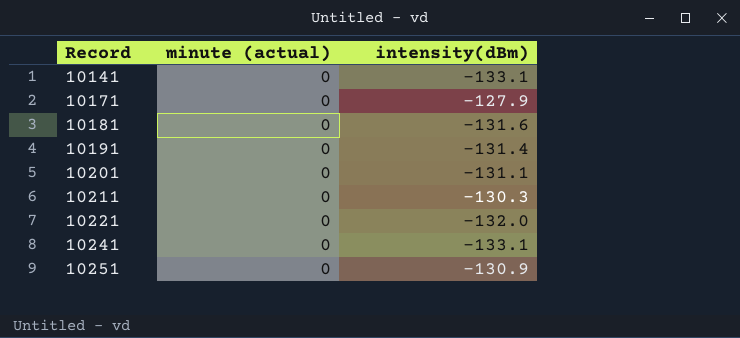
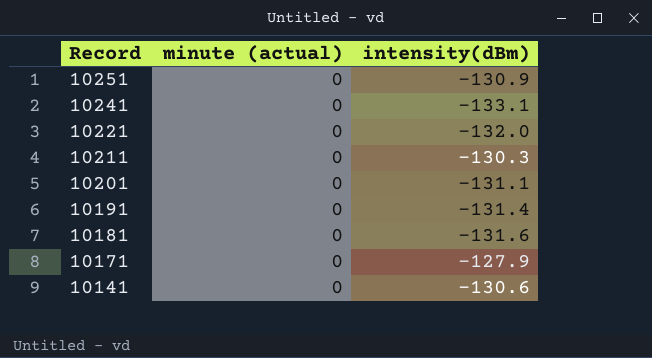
row order: Record ascending -> Record descending
10141 | intensity(dBm): -133.1 -> -130.6

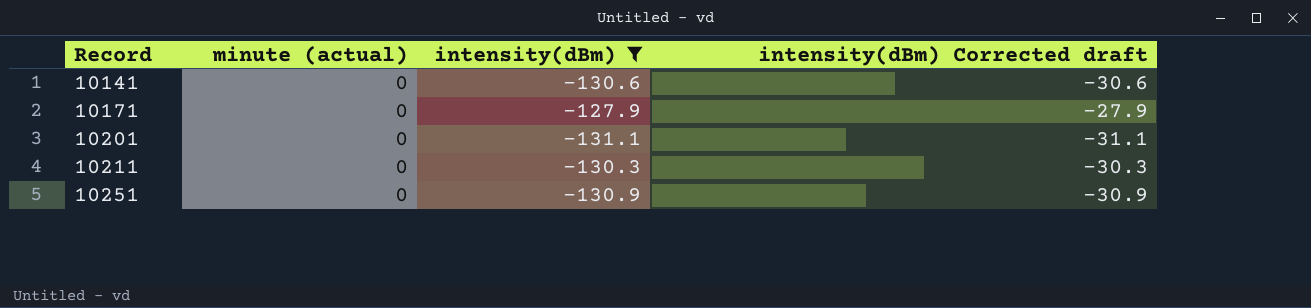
filter: none -> intensity(dBm) >= -131.1
row order: Record descending -> Record ascending
column intensity(dBm) Corrected draft | formula: none -> [intensity(dBm)] + 100

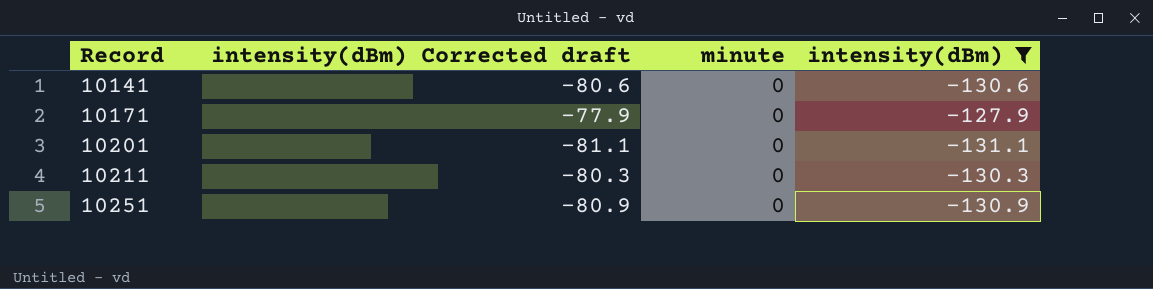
column intensity(dBm) Corrected draft | formula: [intensity(dBm)] + 100 -> [intensity(dBm)] + 50
column intensity(dBm) Corrected draft | position: 4 -> 2
column name: minute (actual) -> minute

